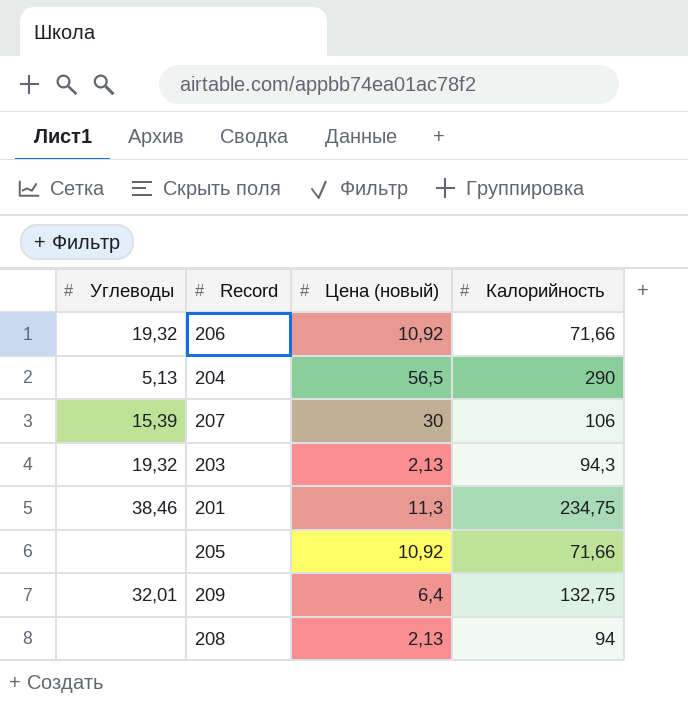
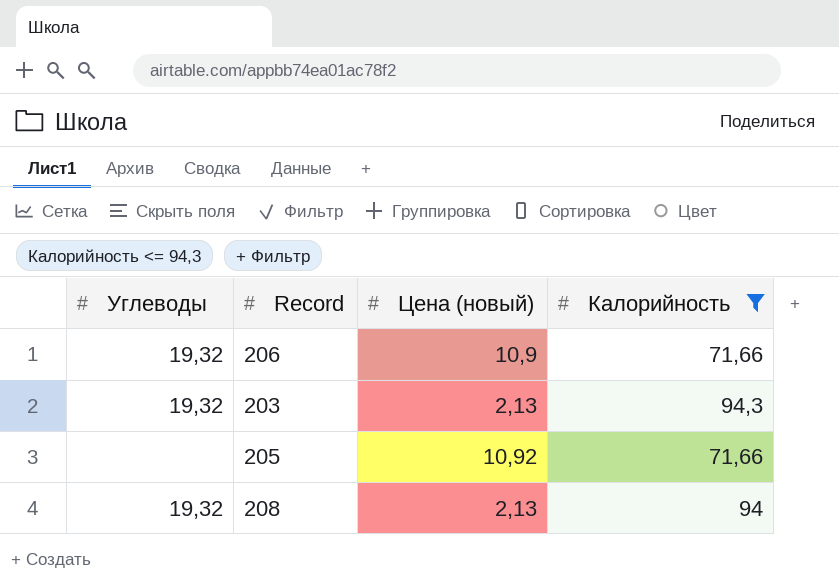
filter: none -> Калорийность <= 94,3
206 | Цена (новый): 10,92 -> 10,9
208 | Углеводы: none -> 19,32

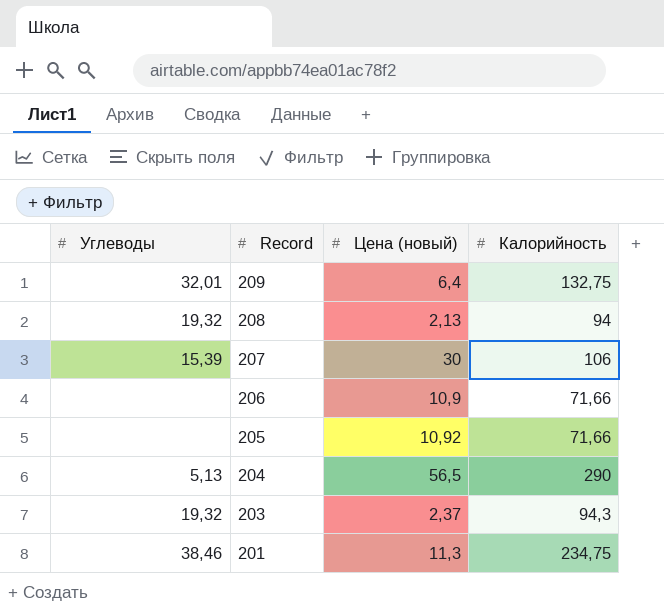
filter: Калорийность <= 94,3 -> none
row order: none -> Record descending
206 | Углеводы: 19,32 -> none
203 | Цена (новый): 2,13 -> 2,37

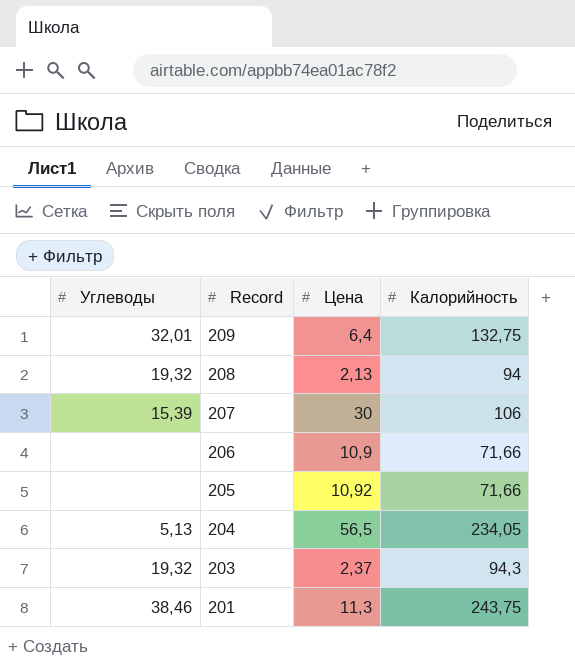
column name: Цена (новый) -> Цена
204 | Калорийность: 290 -> 234,05
201 | Калорийность: 234,75 -> 243,75

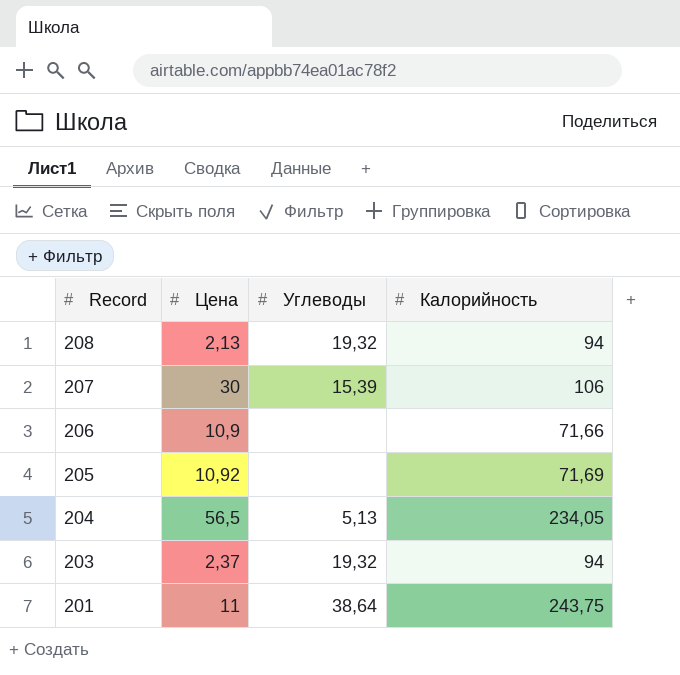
column Углеводы | position: 1 -> 3
row 209: 32,01 | 6,4 | 132,75 -> none
205 | Калорийность: 71,66 -> 71,69
203 | Калорийность: 94,3 -> 94
201 | Цена: 11,3 -> 11
201 | Углеводы: 38,46 -> 38,64

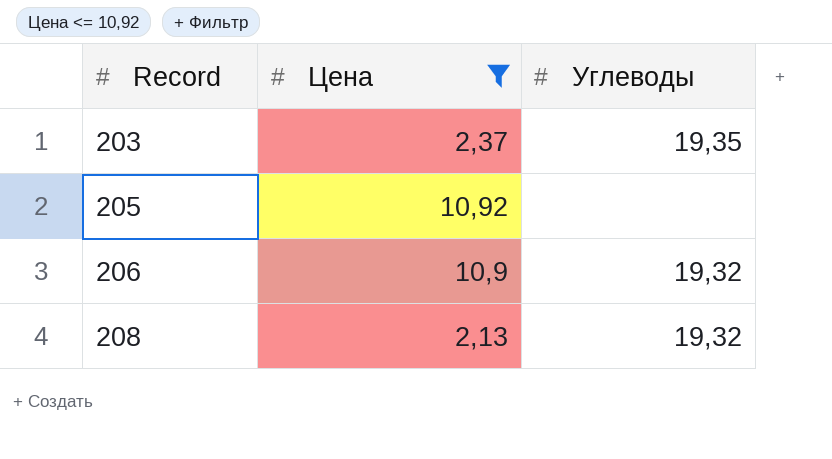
filter: none -> Цена <= 10,92
row order: Record descending -> Record ascending
column Калорийность | position: 4 -> none
203 | Углеводы: 19,32 -> 19,35
206 | Углеводы: none -> 19,32

